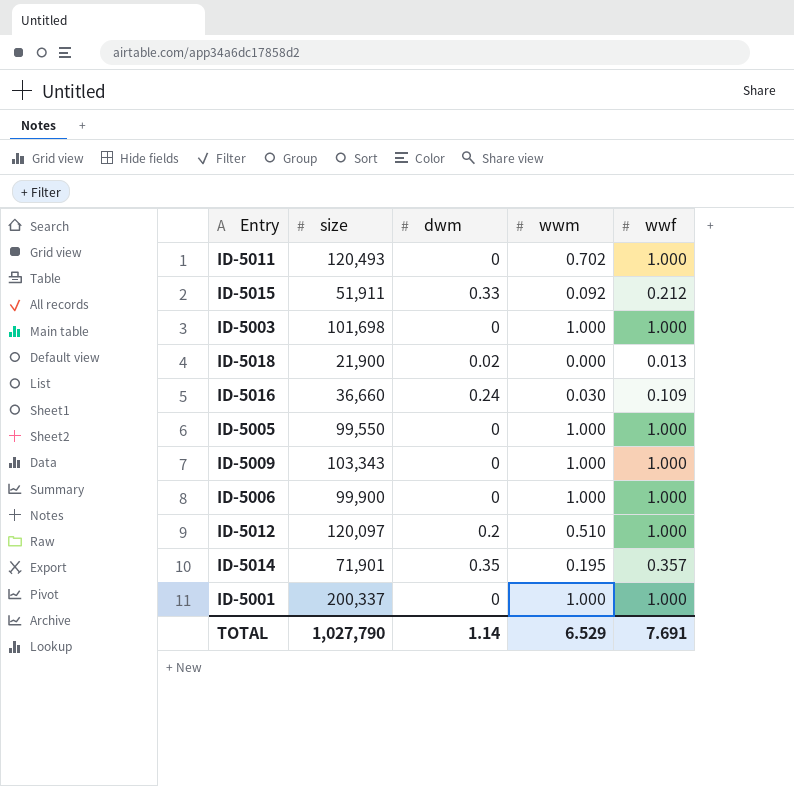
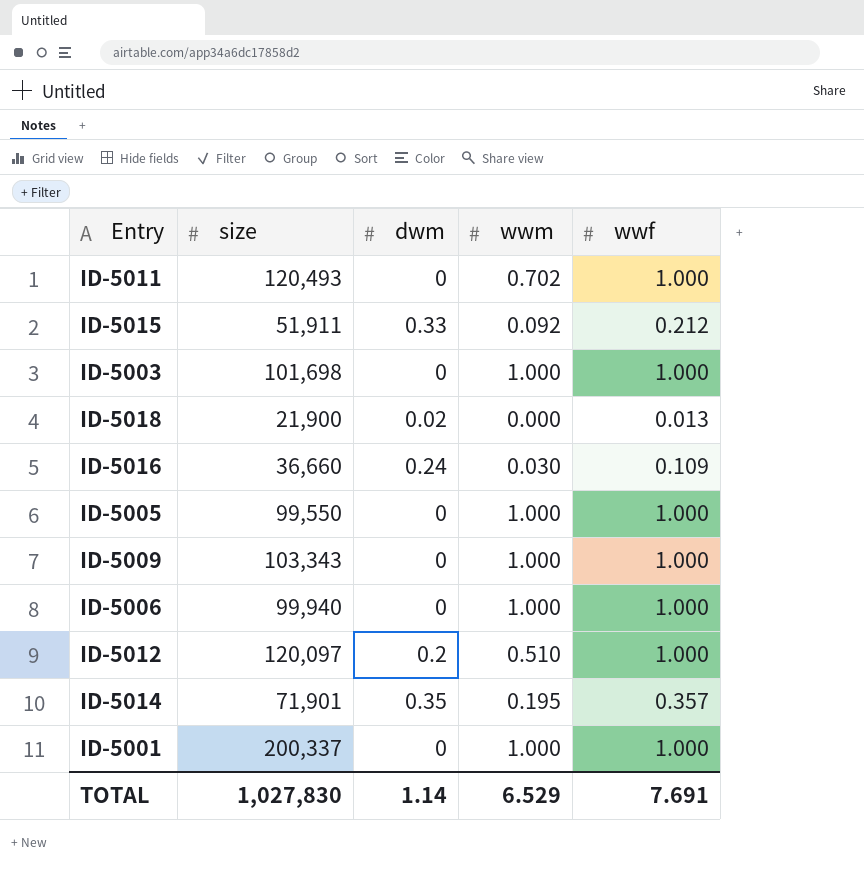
ID-5006 | size: 99,900 -> 99,940
TOTAL | size: 1,027,790 -> 1,027,830

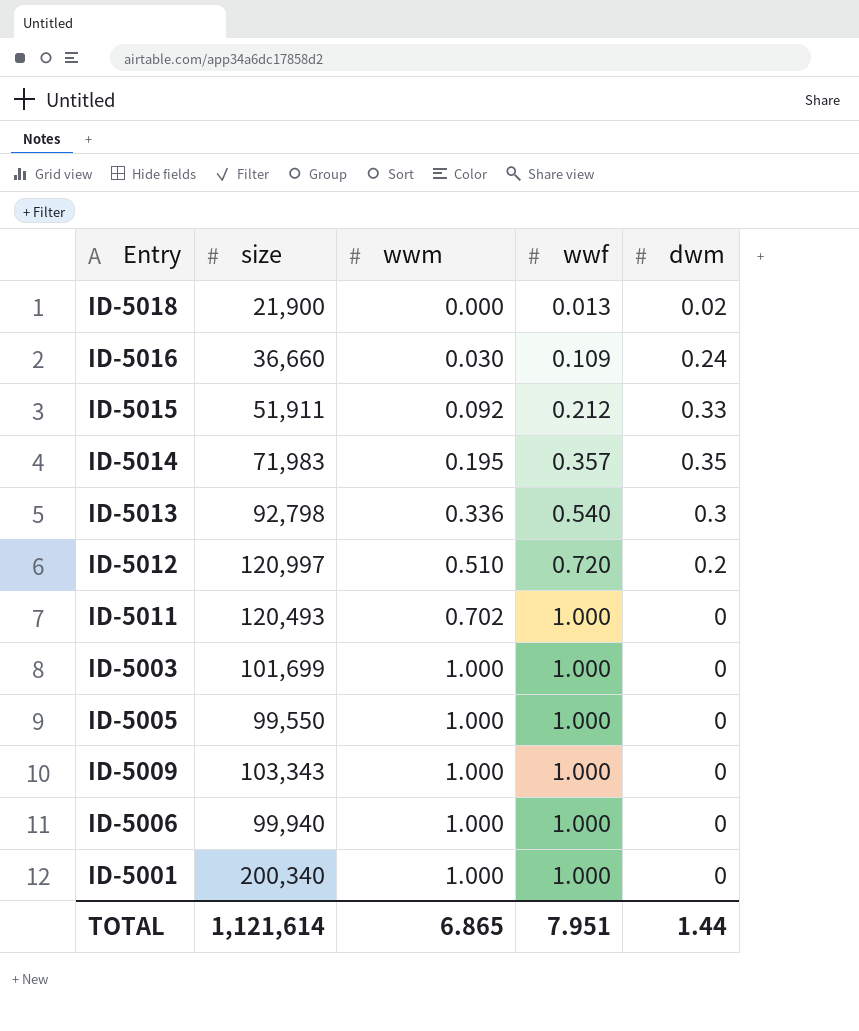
row order: none -> wwm ascending
column dwm | position: 3 -> 5
ID-5014 | size: 71,901 -> 71,983
row ID-5013: none -> 92,798 | 0.336 | 0.540 | 0.3
ID-5012 | size: 120,097 -> 120,997
ID-5012 | wwf: 1.000 -> 0.720
ID-5003 | size: 101,698 -> 101,699
ID-5001 | size: 200,337 -> 200,340
TOTAL | size: 1,027,830 -> 1,121,614
TOTAL | wwm: 6.529 -> 6.865
TOTAL | wwf: 7.691 -> 7.951
TOTAL | dwm: 1.14 -> 1.44

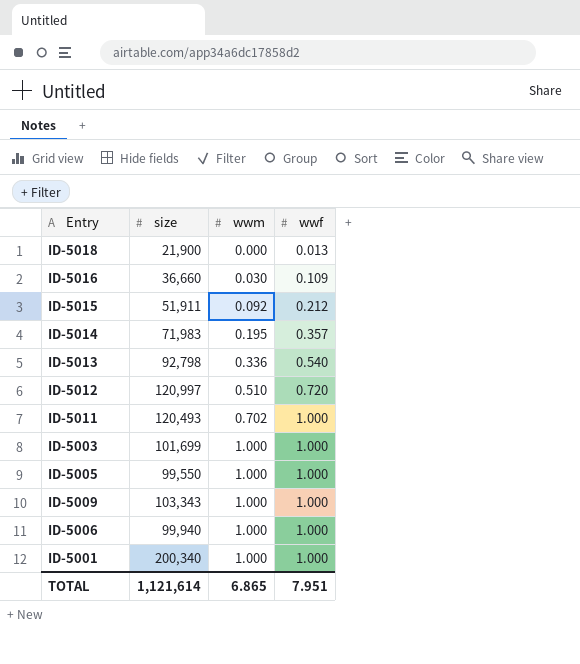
column dwm | position: 5 -> none

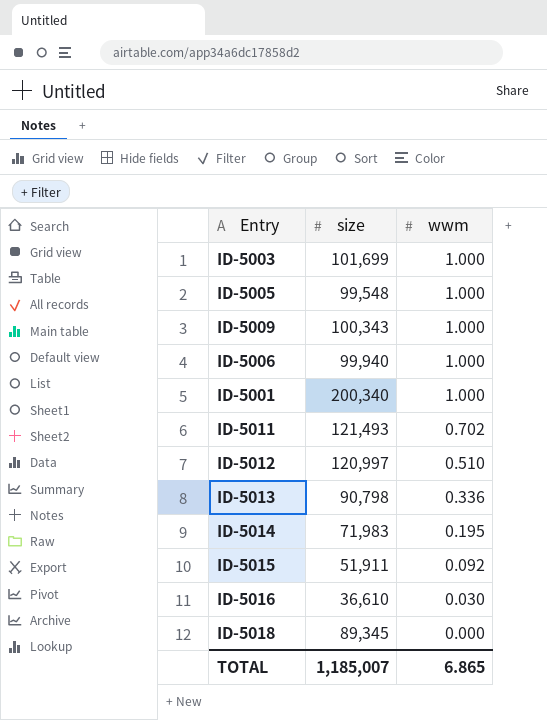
row order: wwm ascending -> wwm descending
column wwf | position: 4 -> none
ID-5005 | size: 99,550 -> 99,548
ID-5009 | size: 103,343 -> 100,343
ID-5011 | size: 120,493 -> 121,493
ID-5013 | size: 92,798 -> 90,798
ID-5016 | size: 36,660 -> 36,610
ID-5018 | size: 21,900 -> 89,345
TOTAL | size: 1,121,614 -> 1,185,007

